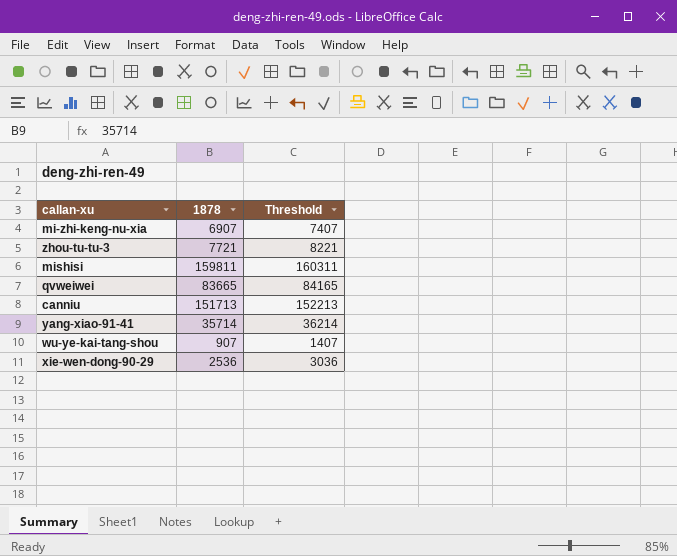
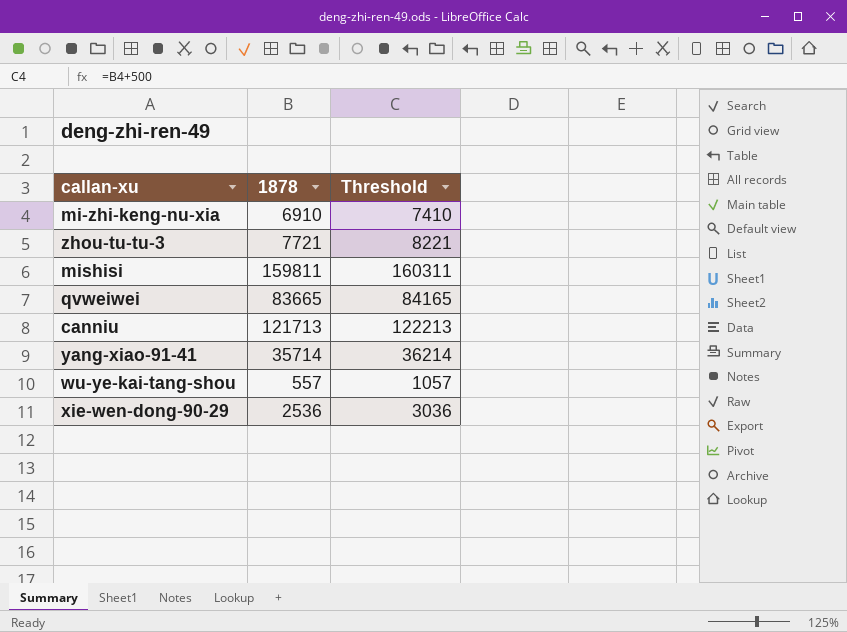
mi-zhi-keng-nu-xia | 1878: 6907 -> 6910
mi-zhi-keng-nu-xia | Threshold: 7407 -> 7410
canniu | 1878: 151713 -> 121713
canniu | Threshold: 152213 -> 122213
wu-ye-kai-tang-shou | 1878: 907 -> 557
wu-ye-kai-tang-shou | Threshold: 1407 -> 1057

